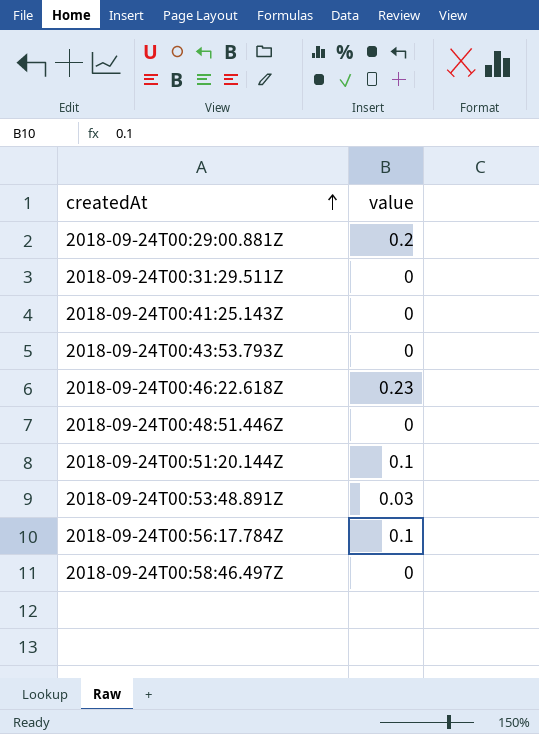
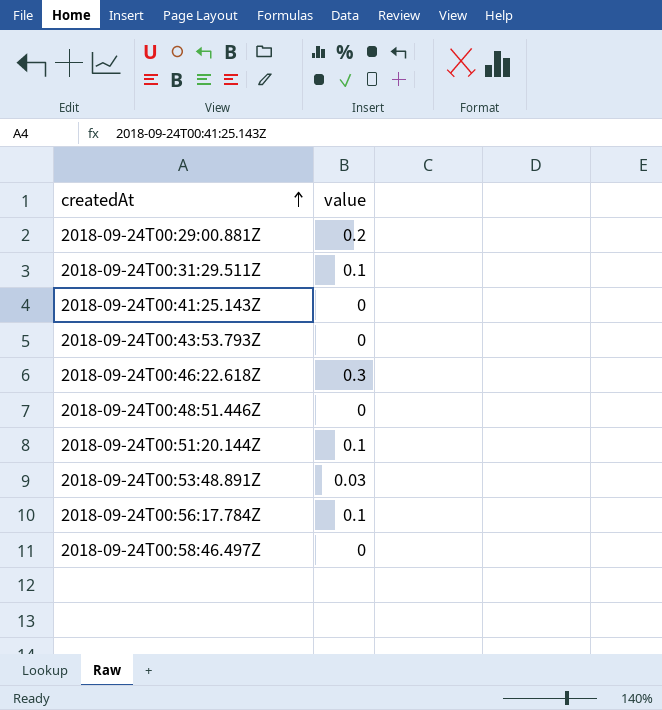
2018-09-24T00:31:29.511Z | value: 0 -> 0.1
2018-09-24T00:46:22.618Z | value: 0.23 -> 0.3

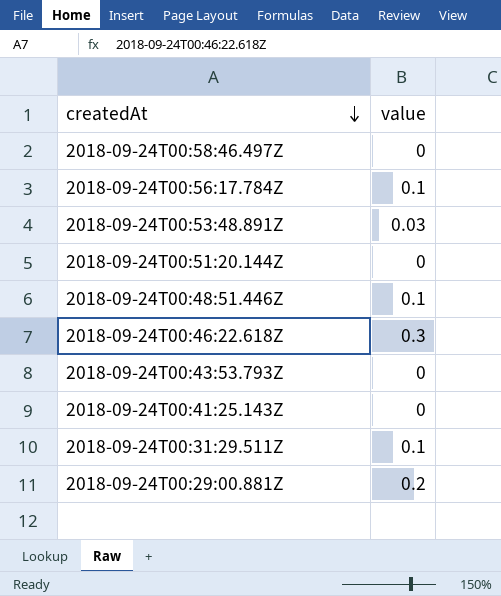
row order: createdAt ascending -> createdAt descending
2018-09-24T00:51:20.144Z | value: 0.1 -> 0
2018-09-24T00:48:51.446Z | value: 0 -> 0.1

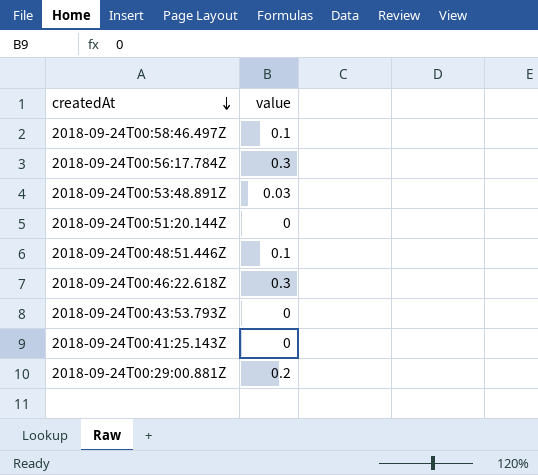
row 2018-09-24T00:31:29.511Z: 0.1 -> none
2018-09-24T00:58:46.497Z | value: 0 -> 0.1
2018-09-24T00:56:17.784Z | value: 0.1 -> 0.3

